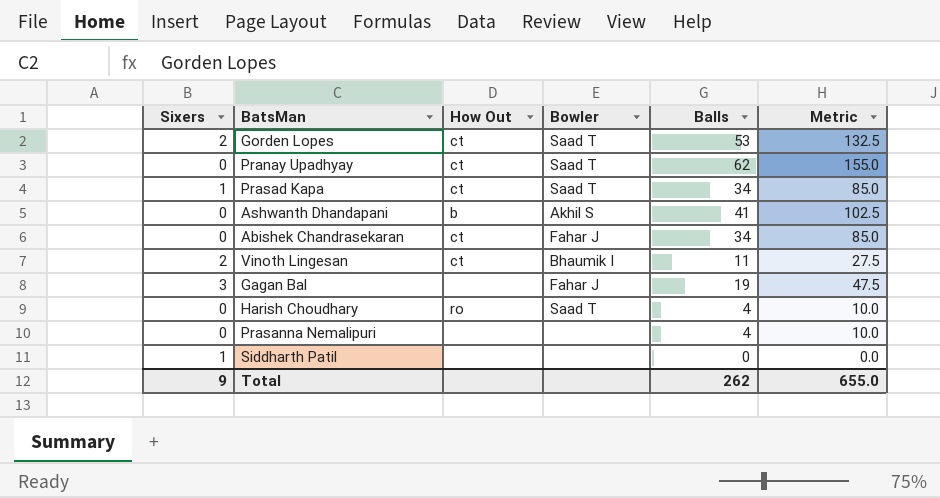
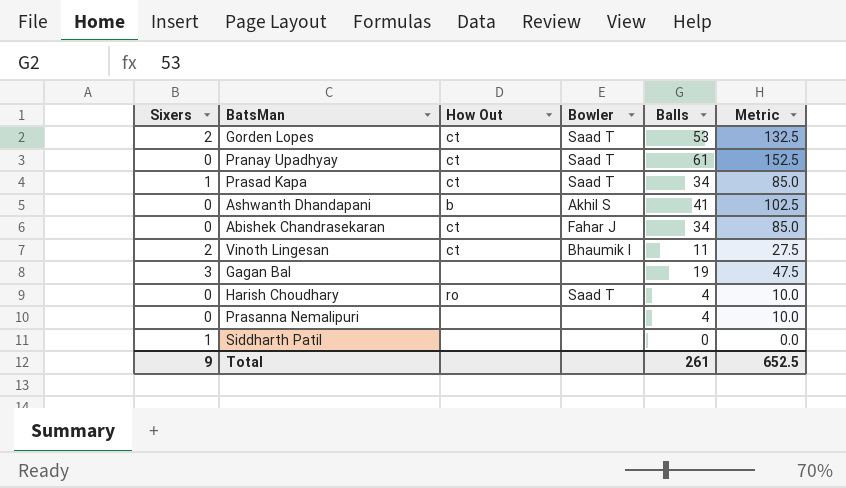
Pranay Upadhyay | Balls: 62 -> 61
Pranay Upadhyay | Metric: 155.0 -> 152.5
Gagan Bal | Bowler: Fahar J -> none
Total | Balls: 262 -> 261
Total | Metric: 655.0 -> 652.5

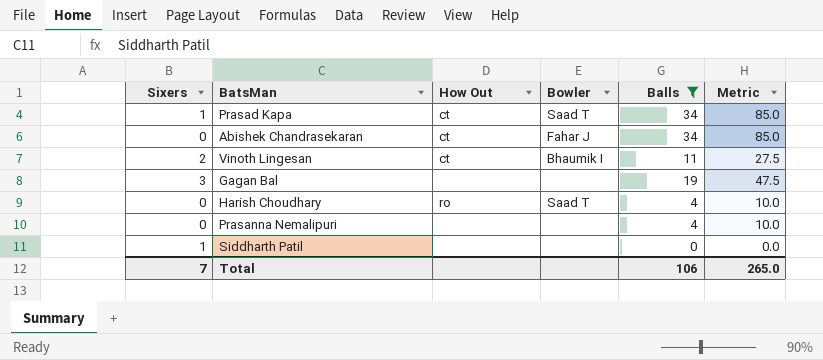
filter: none -> Balls <= 34
Total | Sixers: 9 -> 7
Total | Balls: 261 -> 106
Total | Metric: 652.5 -> 265.0

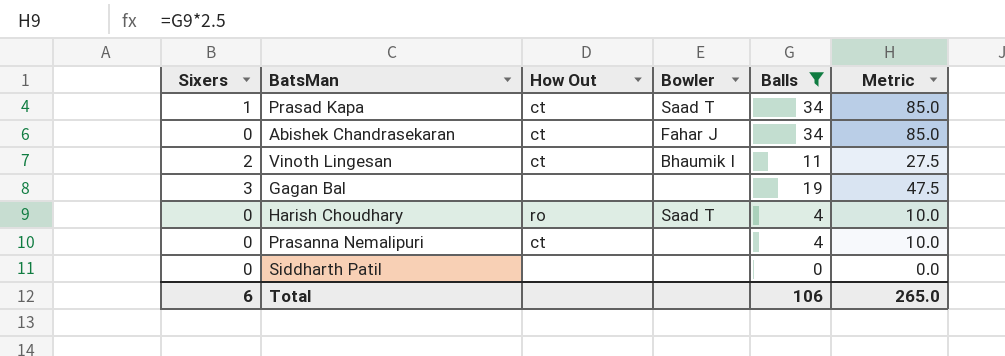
Prasanna Nemalipuri | How Out: none -> ct
Siddharth Patil | Sixers: 1 -> 0
Total | Sixers: 7 -> 6

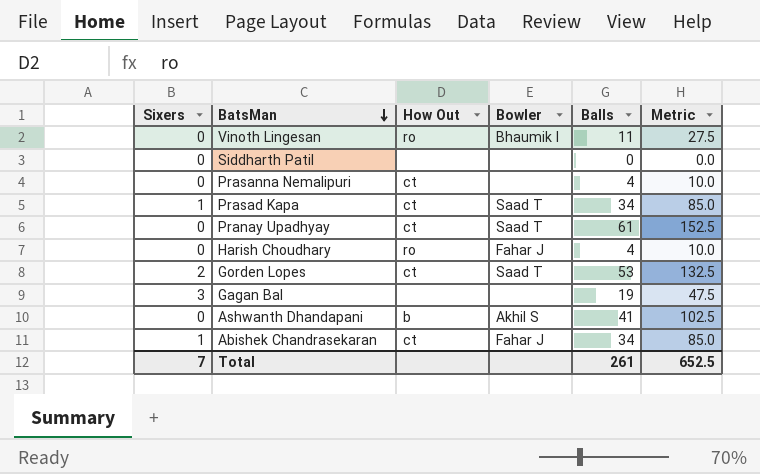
filter: Balls <= 34 -> none
row order: none -> BatsMan descending
Vinoth Lingesan | Sixers: 2 -> 0
Vinoth Lingesan | How Out: ct -> ro
Harish Choudhary | Bowler: Saad T -> Fahar J
Abishek Chandrasekaran | Sixers: 0 -> 1
Total | Sixers: 6 -> 7
Total | Balls: 106 -> 261
Total | Metric: 265.0 -> 652.5

